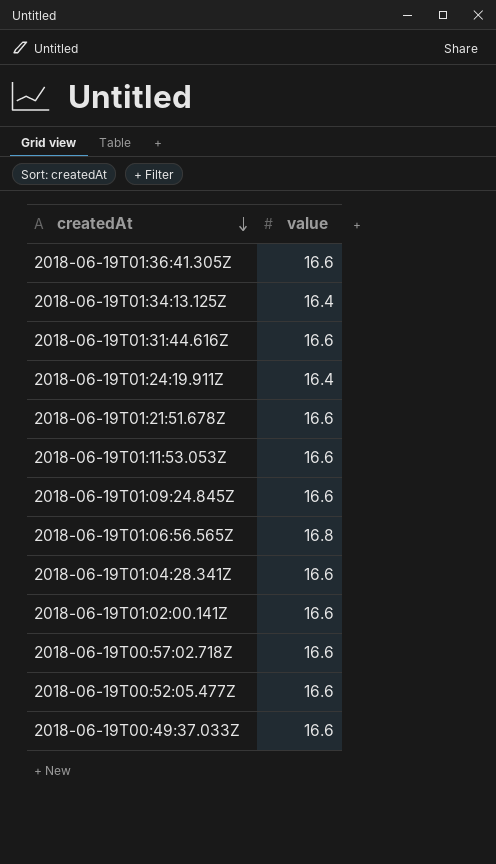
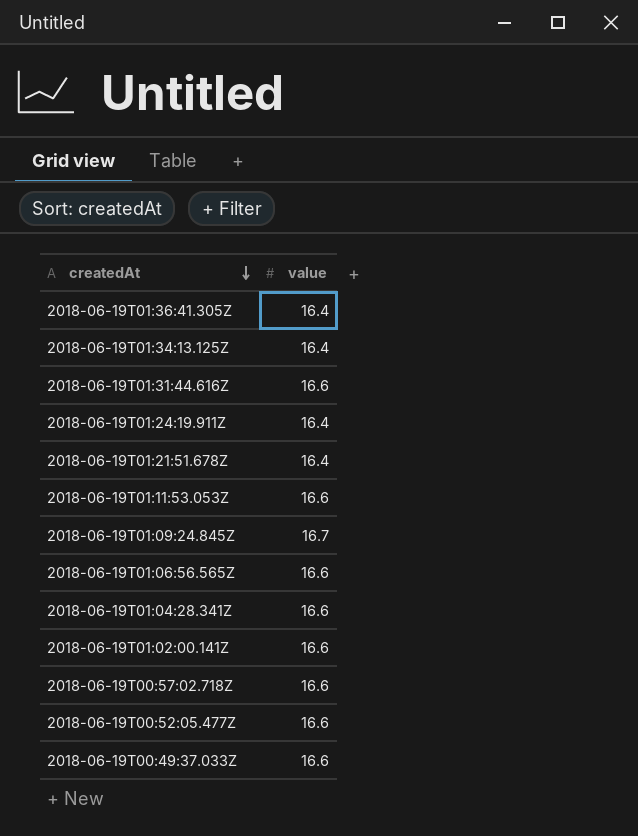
2018-06-19T01:36:41.305Z | value: 16.6 -> 16.4
2018-06-19T01:21:51.678Z | value: 16.6 -> 16.4
2018-06-19T01:09:24.845Z | value: 16.6 -> 16.7
2018-06-19T01:06:56.565Z | value: 16.8 -> 16.6

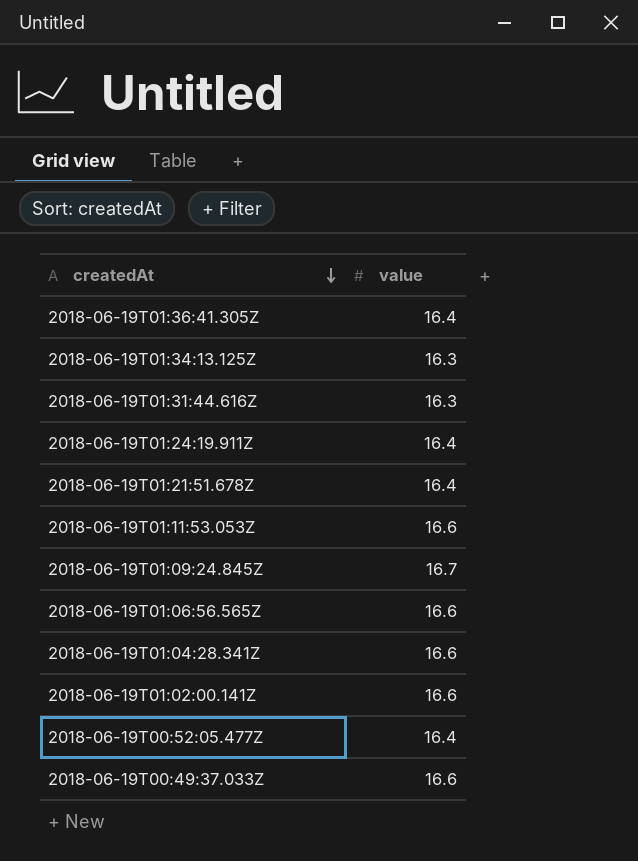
row 2018-06-19T00:57:02.718Z: 16.6 -> none
2018-06-19T01:34:13.125Z | value: 16.4 -> 16.3
2018-06-19T01:31:44.616Z | value: 16.6 -> 16.3
2018-06-19T00:52:05.477Z | value: 16.6 -> 16.4

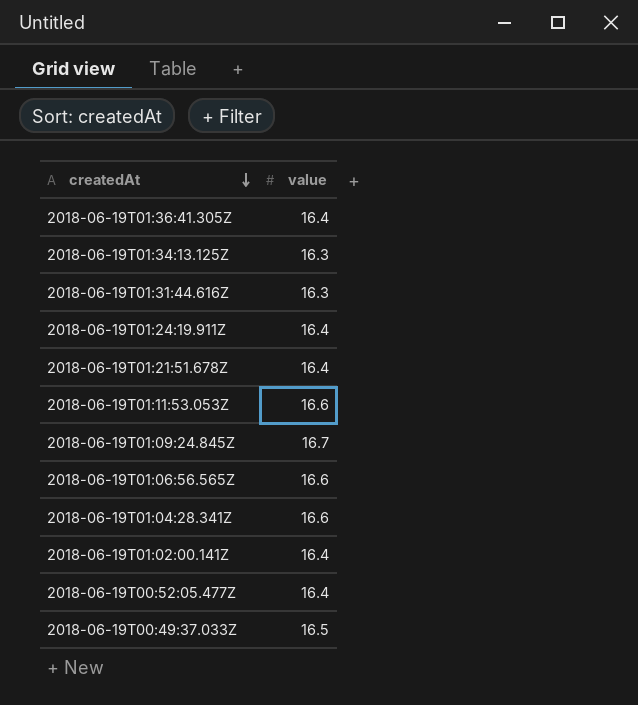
2018-06-19T01:02:00.141Z | value: 16.6 -> 16.4
2018-06-19T00:49:37.033Z | value: 16.6 -> 16.5

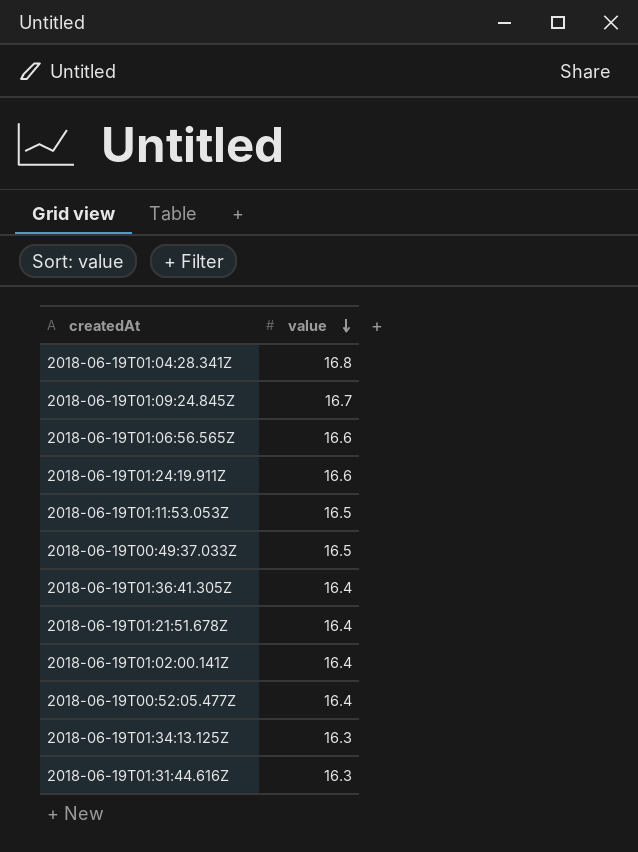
row order: createdAt descending -> value descending
2018-06-19T01:04:28.341Z | value: 16.6 -> 16.8
2018-06-19T01:24:19.911Z | value: 16.4 -> 16.6
2018-06-19T01:11:53.053Z | value: 16.6 -> 16.5

